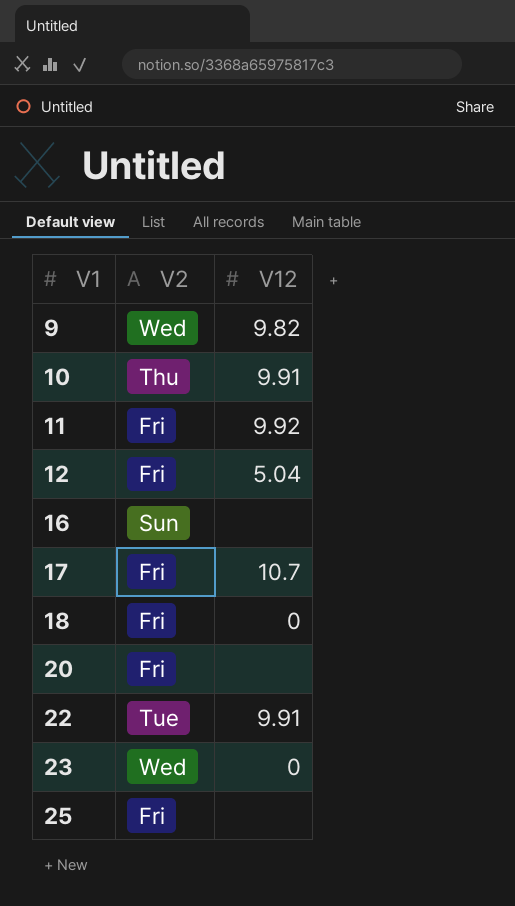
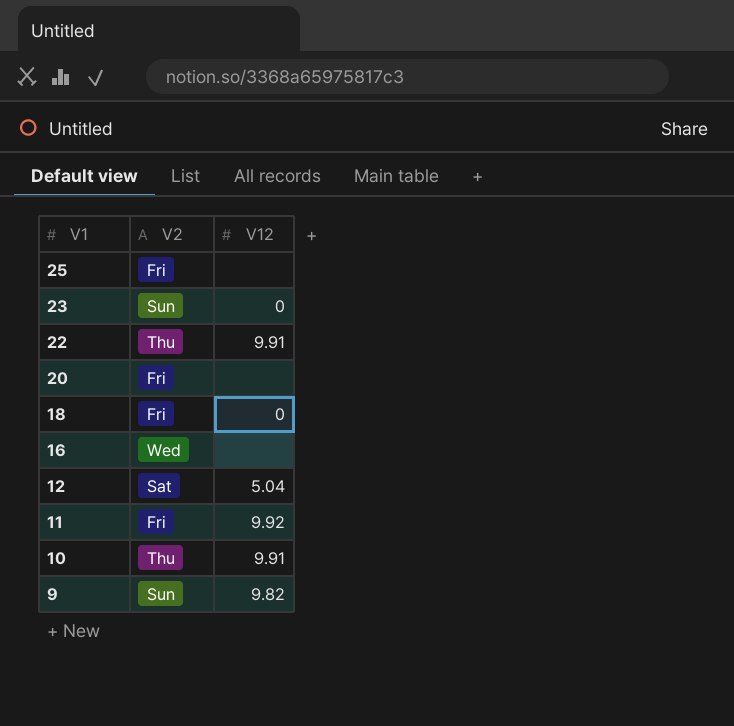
row order: V1 ascending -> V1 descending
row 17: Fri | 10.7 -> none
23 | V2: Wed -> Sun
22 | V2: Tue -> Thu
16 | V2: Sun -> Wed
12 | V2: Fri -> Sat
9 | V2: Wed -> Sun

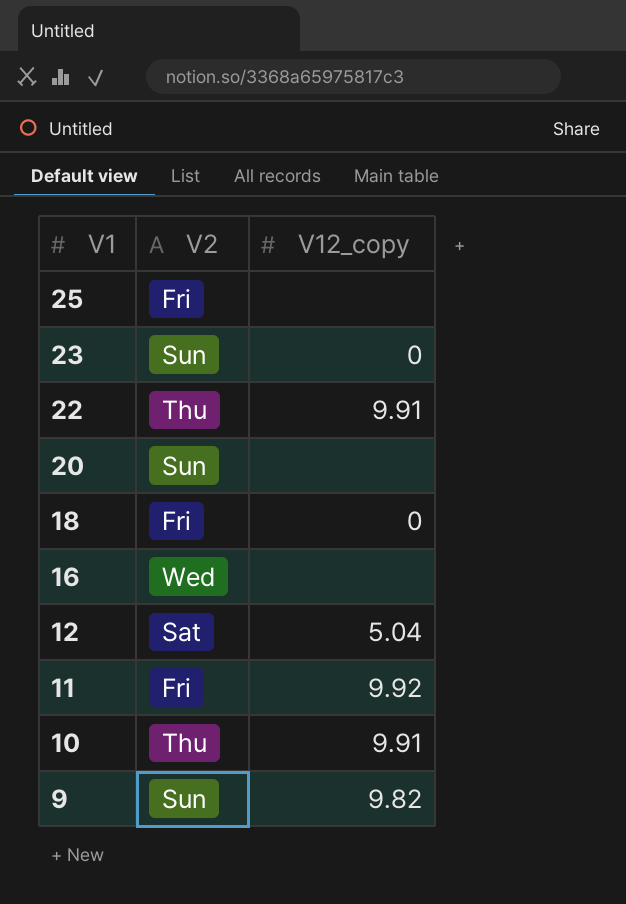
column name: V12 -> V12_copy
20 | V2: Fri -> Sun

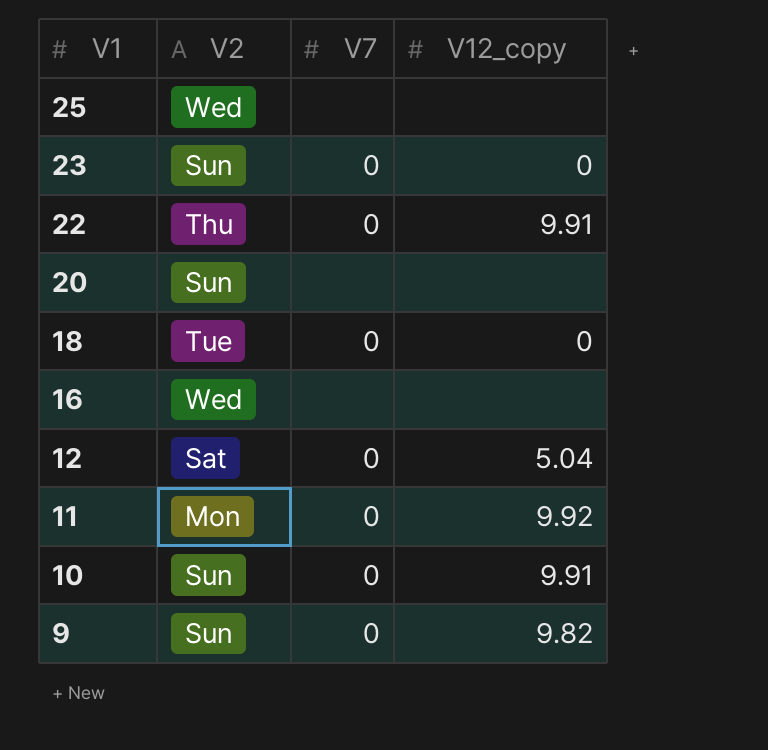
column V7 | position: none -> 3
25 | V2: Fri -> Wed
18 | V2: Fri -> Tue
11 | V2: Fri -> Mon
10 | V2: Thu -> Sun

